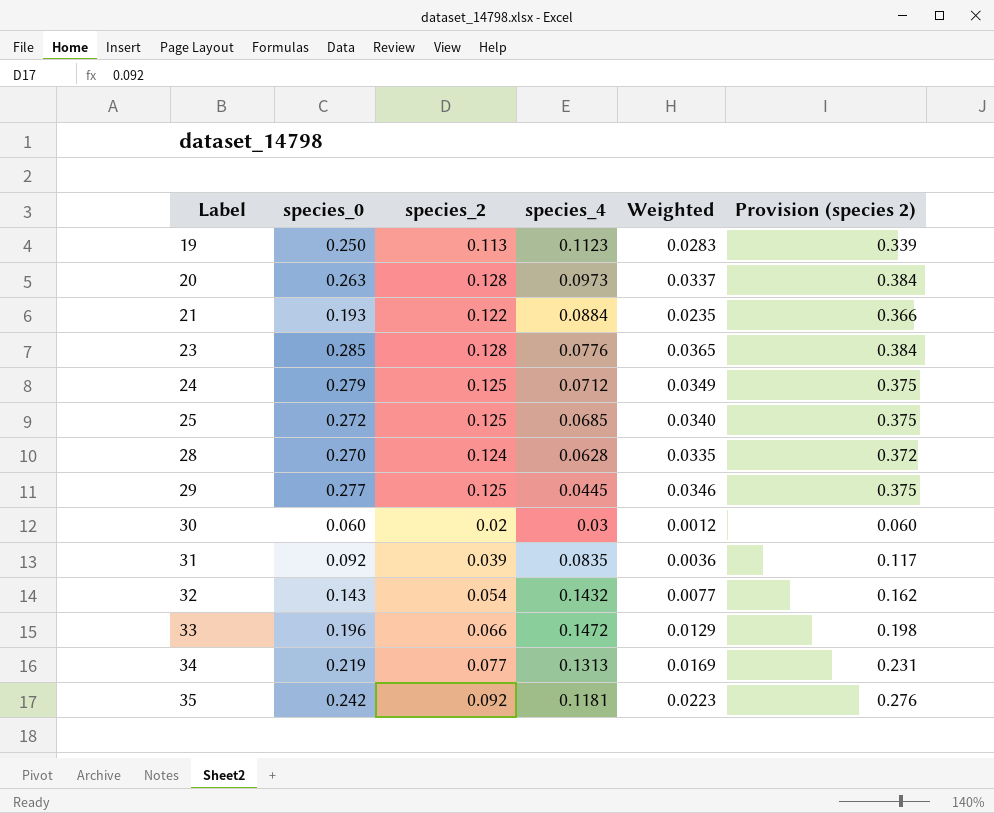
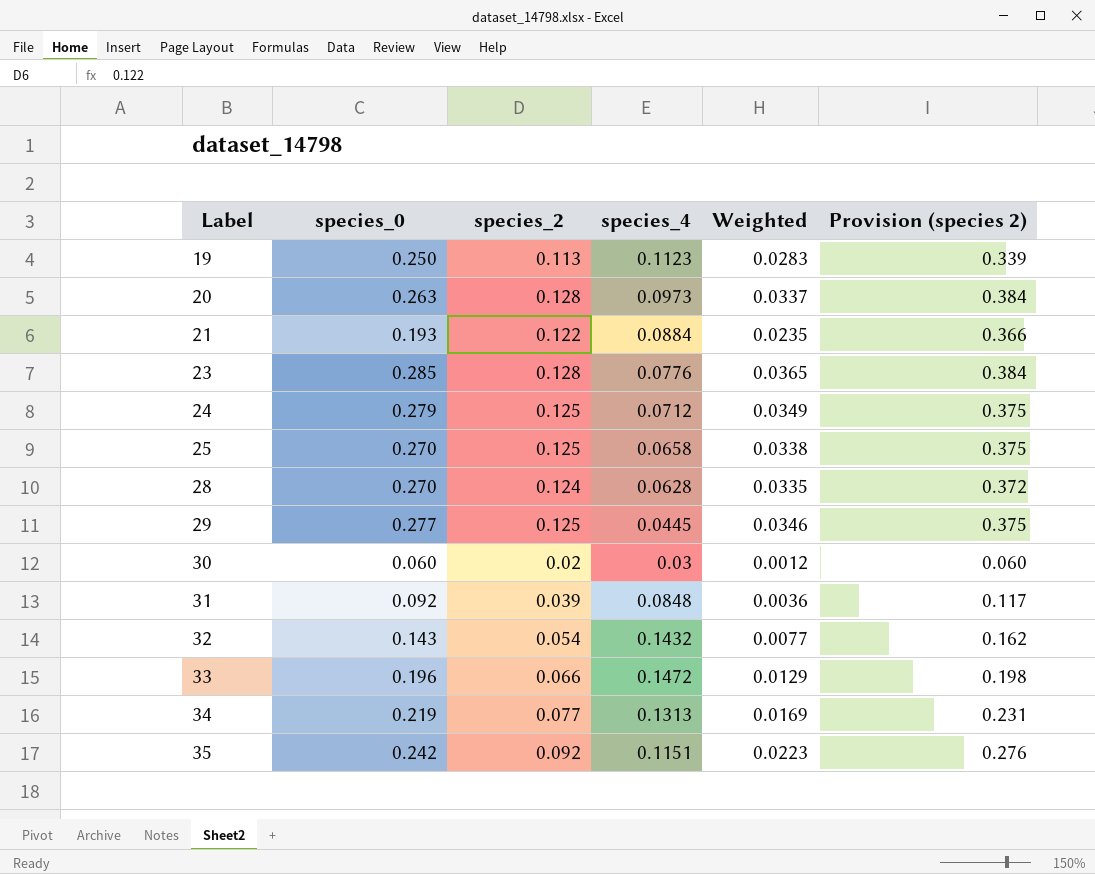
25 | species_0: 0.272 -> 0.270
25 | species_4: 0.0685 -> 0.0658
25 | Weighted: 0.0340 -> 0.0338
31 | species_4: 0.0835 -> 0.0848
35 | species_4: 0.1181 -> 0.1151

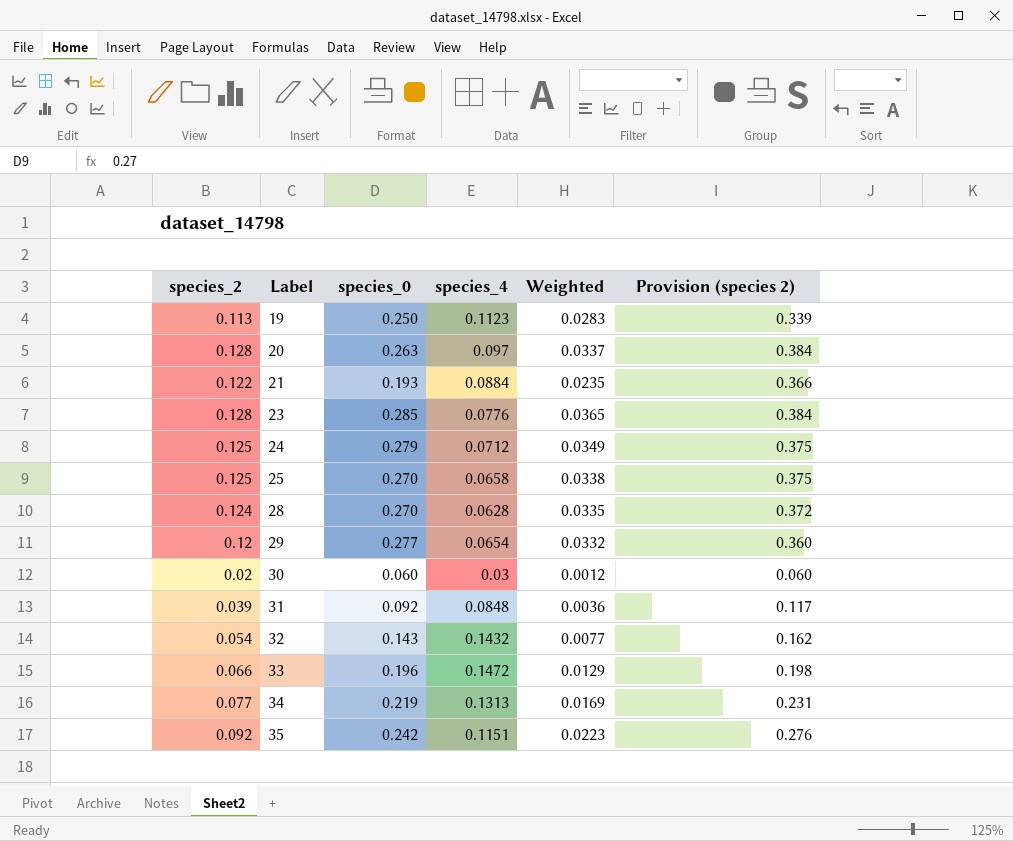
column species_2 | position: 3 -> 1
20 | species_4: 0.0973 -> 0.097
29 | species_2: 0.125 -> 0.12
29 | species_4: 0.0445 -> 0.0654
29 | Weighted: 0.0346 -> 0.0332
29 | Provision (species 2): 0.375 -> 0.360

